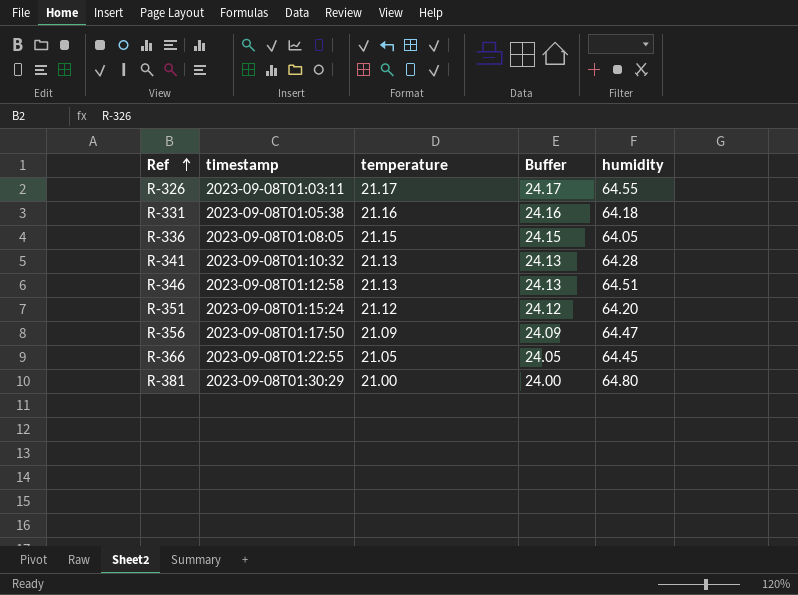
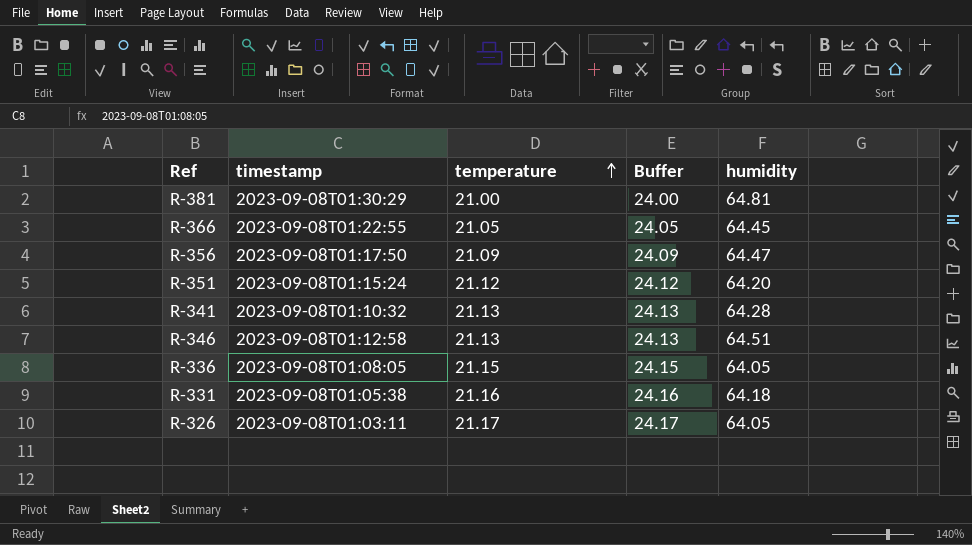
row order: Ref ascending -> temperature ascending
R-381 | humidity: 64.80 -> 64.81
R-326 | humidity: 64.55 -> 64.05

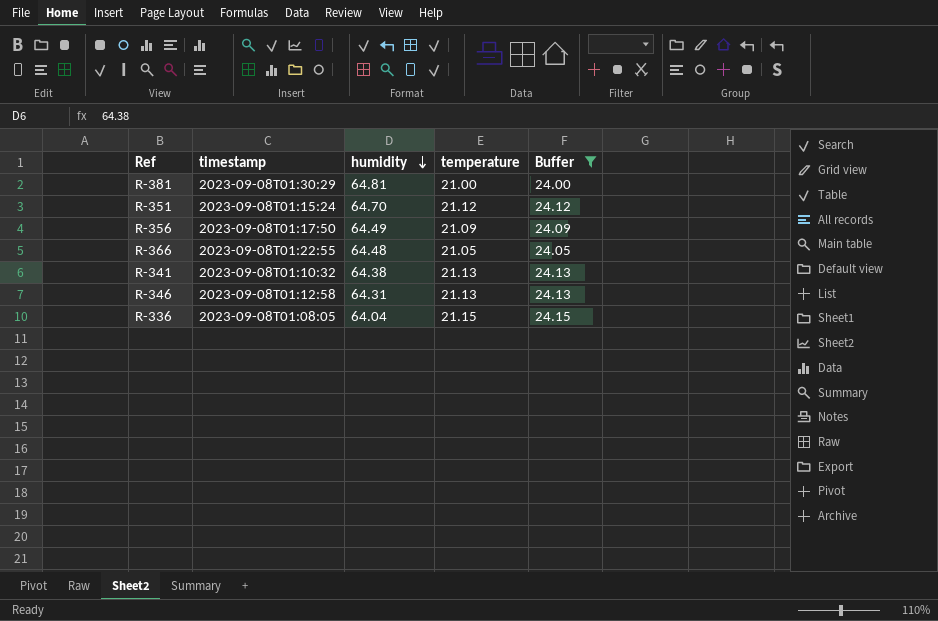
filter: none -> Buffer <= 24.15
row order: temperature ascending -> humidity descending
column humidity | position: 5 -> 3
R-351 | humidity: 64.20 -> 64.70
R-356 | humidity: 64.47 -> 64.49
R-366 | humidity: 64.45 -> 64.48
R-341 | humidity: 64.28 -> 64.38
R-346 | humidity: 64.51 -> 64.31
R-336 | humidity: 64.05 -> 64.04

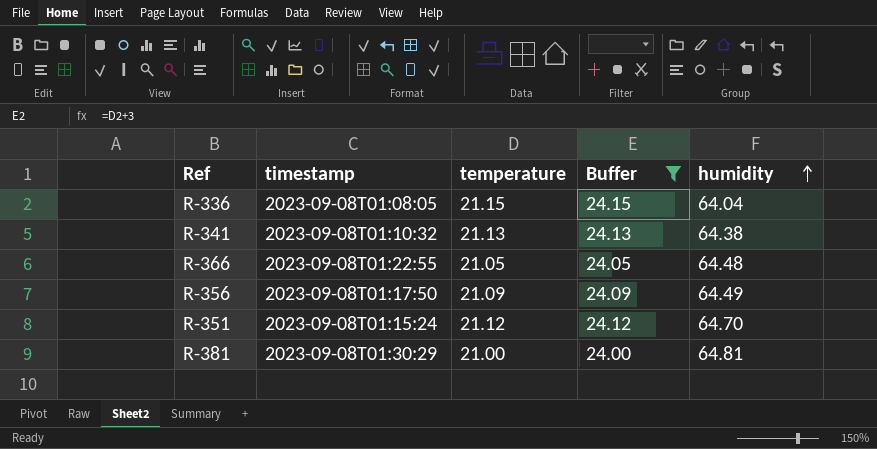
row order: humidity descending -> humidity ascending
column humidity | position: 3 -> 5
row R-346: 2023-09-08T01:12:58 | 64.31 | 21.13 | 24.13 -> none

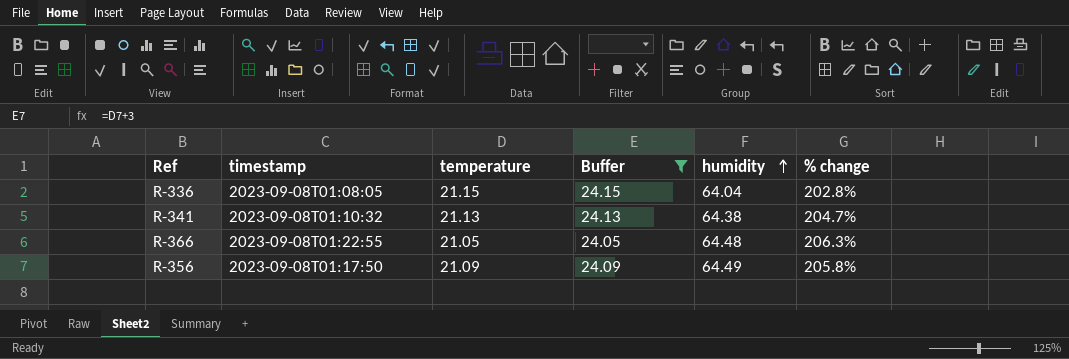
column % change | formula: none -> ([humidity] - [temperature]) / [temperature]
row R-351: 2023-09-08T01:15:24 | 21.12 | 24.12 | 64.70 -> none
row R-381: 2023-09-08T01:30:29 | 21.00 | 24.00 | 64.81 -> none

